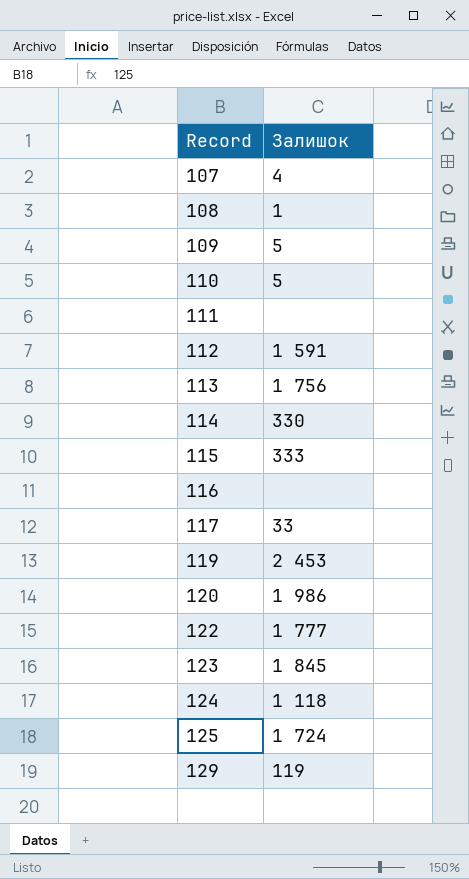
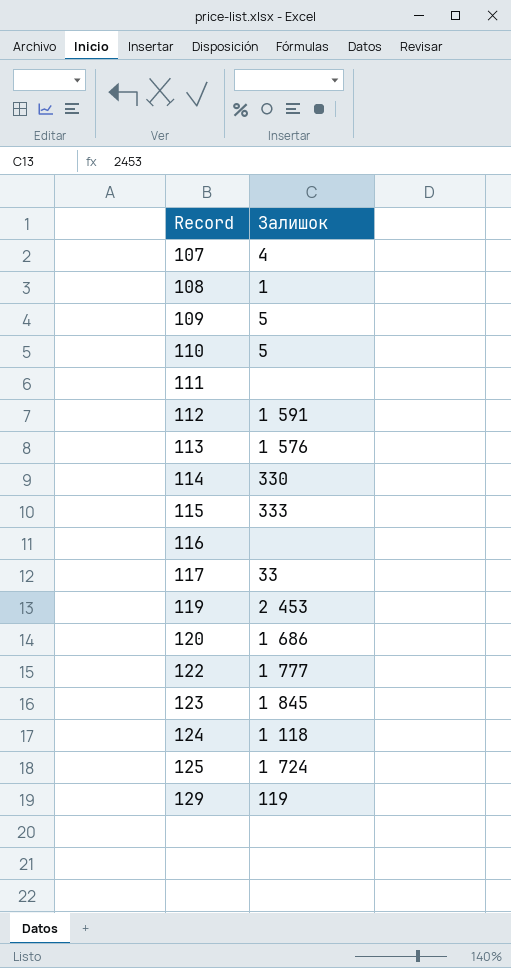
113 | Залишок: 1 756 -> 1 576
120 | Залишок: 1 986 -> 1 686

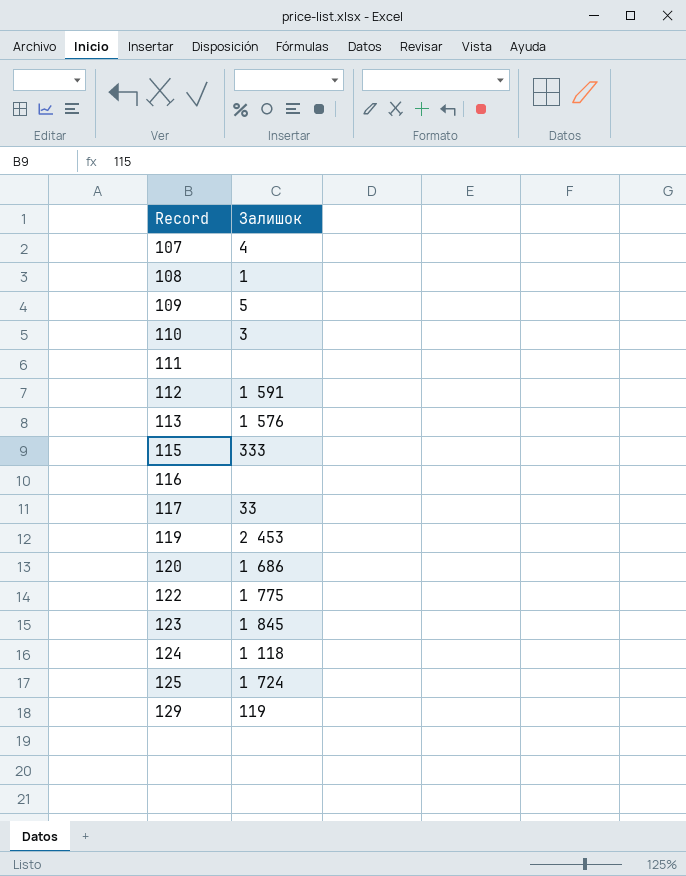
row 114: 330 -> none
110 | Залишок: 5 -> 3
122 | Залишок: 1 777 -> 1 775

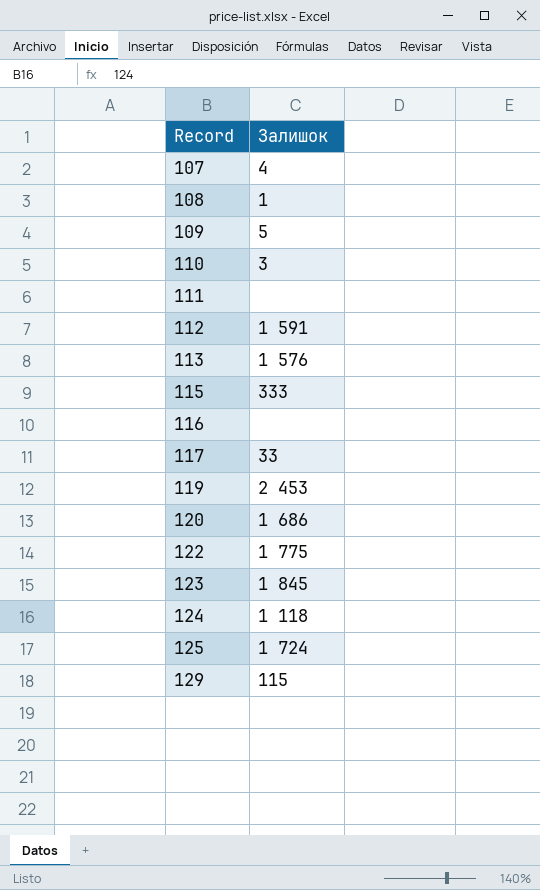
129 | Залишок: 119 -> 115

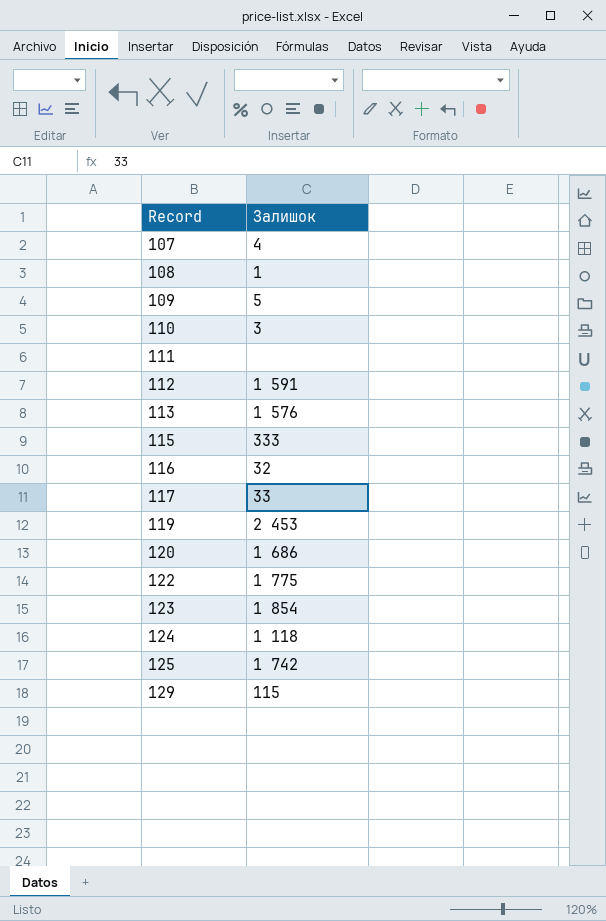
116 | Залишок: none -> 32
123 | Залишок: 1 845 -> 1 854
125 | Залишок: 1 724 -> 1 742

